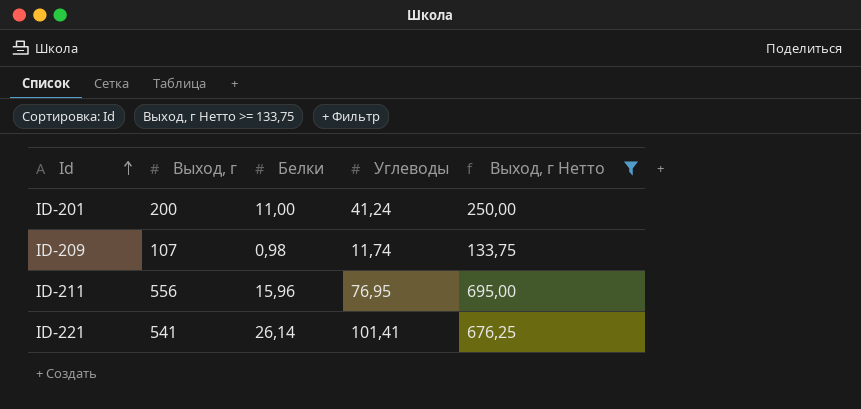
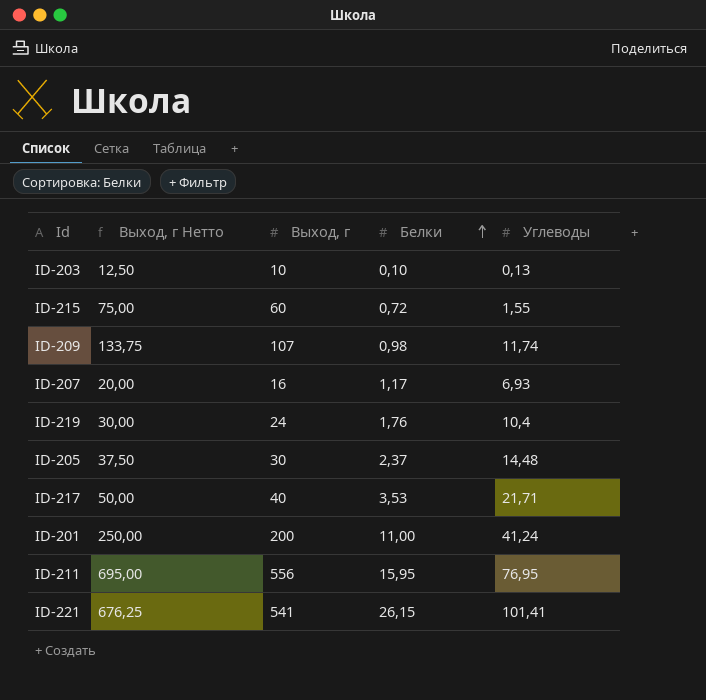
filter: Выход, г Нетто >= 133,75 -> none
row order: Id ascending -> Белки ascending
column Выход, г Нетто | position: 5 -> 2
ID-211 | Белки: 15,96 -> 15,95
ID-221 | Белки: 26,14 -> 26,15

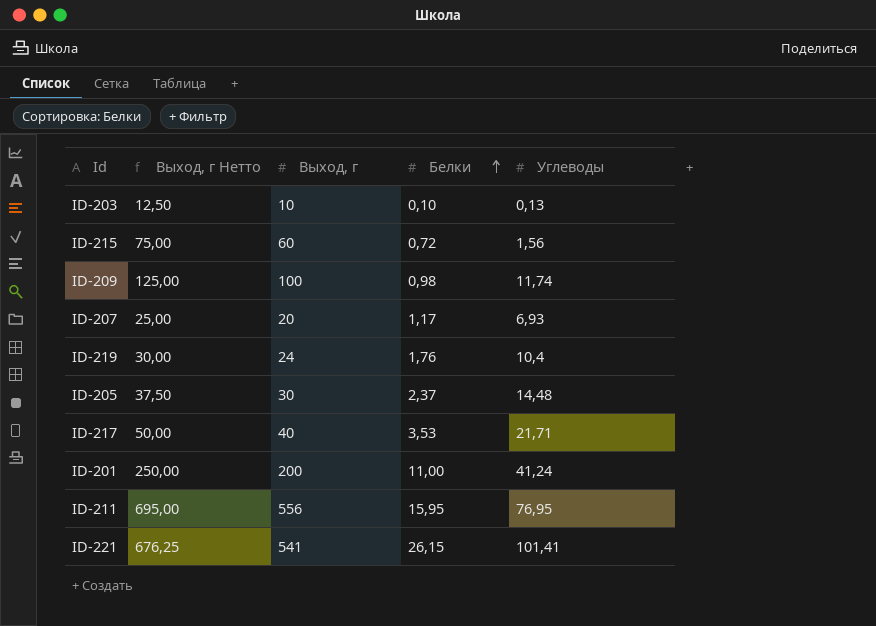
ID-215 | Углеводы: 1,55 -> 1,56
ID-209 | Выход, г Нетто: 133,75 -> 125,00
ID-209 | Выход, г: 107 -> 100
ID-207 | Выход, г Нетто: 20,00 -> 25,00
ID-207 | Выход, г: 16 -> 20

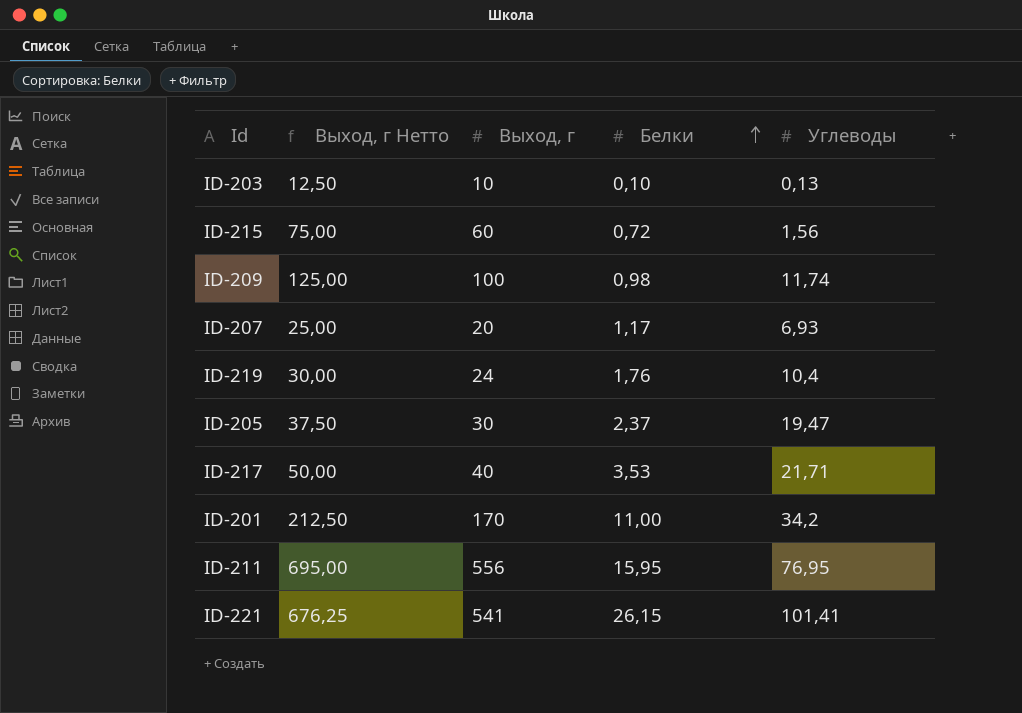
ID-205 | Углеводы: 14,48 -> 19,47
ID-201 | Выход, г Нетто: 250,00 -> 212,50
ID-201 | Выход, г: 200 -> 170
ID-201 | Углеводы: 41,24 -> 34,2

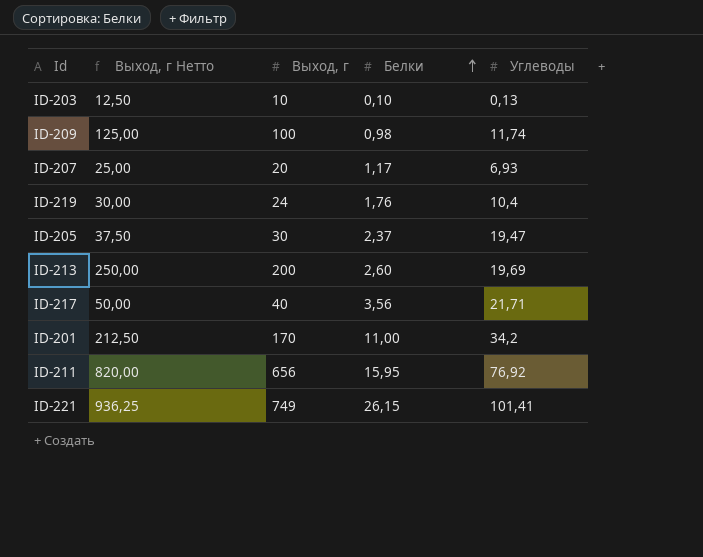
row ID-215: 75,00 | 60 | 0,72 | 1,56 -> none
row ID-213: none -> 250,00 | 200 | 2,60 | 19,69
ID-217 | Белки: 3,53 -> 3,56
ID-211 | Выход, г Нетто: 695,00 -> 820,00
ID-211 | Выход, г: 556 -> 656
ID-211 | Углеводы: 76,95 -> 76,92
ID-221 | Выход, г Нетто: 676,25 -> 936,25
ID-221 | Выход, г: 541 -> 749

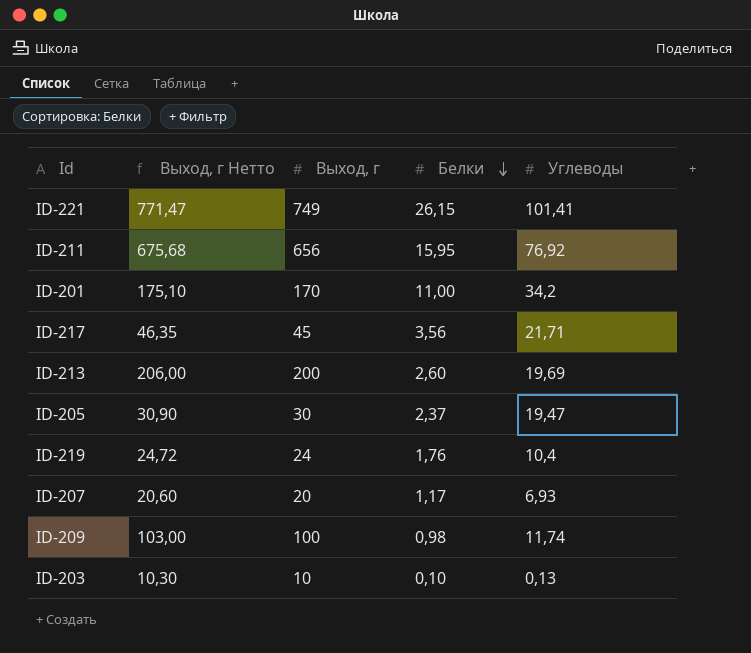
row order: Белки ascending -> Белки descending
column Выход, г Нетто | formula: [Выход, г] * 1,25 -> [Выход, г] * 1,03
ID-217 | Выход, г: 40 -> 45

